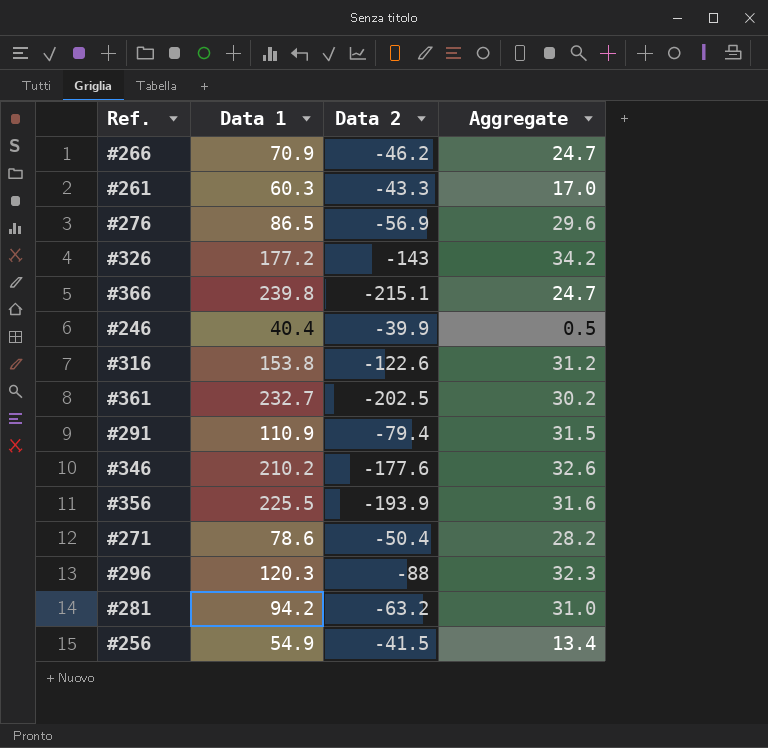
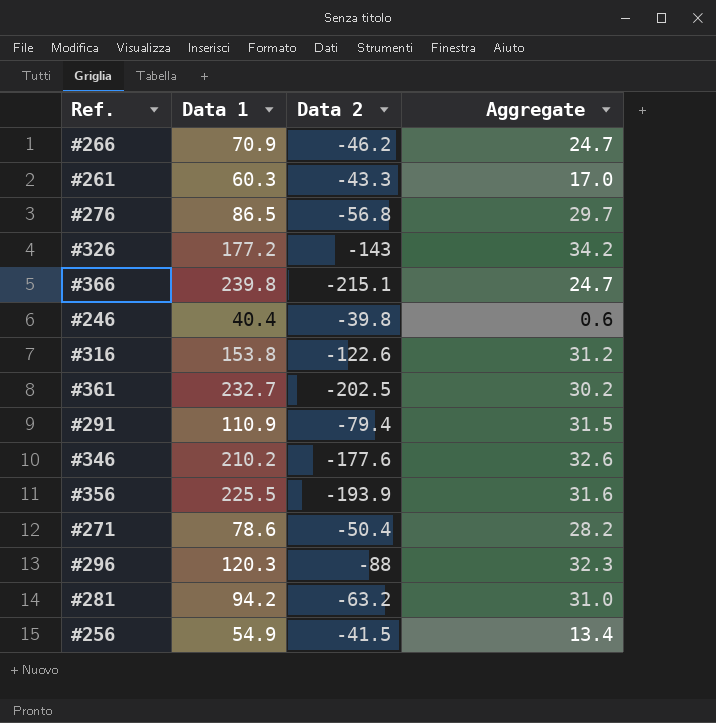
#276 | Data 2: -56.9 -> -56.8
#276 | Aggregate: 29.6 -> 29.7
#246 | Data 2: -39.9 -> -39.8
#246 | Aggregate: 0.5 -> 0.6

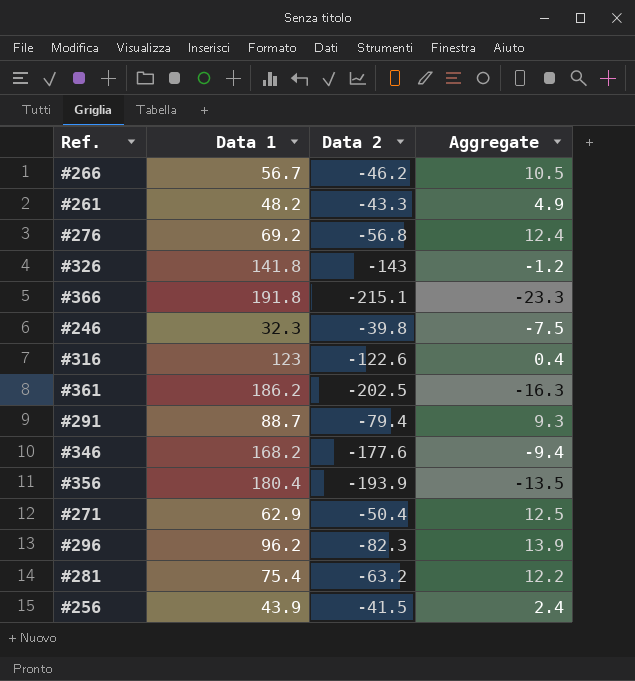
#266 | Data 1: 70.9 -> 56.7
#266 | Aggregate: 24.7 -> 10.5
#261 | Data 1: 60.3 -> 48.2
#261 | Aggregate: 17.0 -> 4.9
#276 | Data 1: 86.5 -> 69.2
#276 | Aggregate: 29.7 -> 12.4
#326 | Data 1: 177.2 -> 141.8
#326 | Aggregate: 34.2 -> -1.2
#366 | Data 1: 239.8 -> 191.8
#366 | Aggregate: 24.7 -> -23.3
#246 | Data 1: 40.4 -> 32.3
#246 | Aggregate: 0.6 -> -7.5
#316 | Data 1: 153.8 -> 123
#316 | Aggregate: 31.2 -> 0.4
#361 | Data 1: 232.7 -> 186.2
#361 | Aggregate: 30.2 -> -16.3
#291 | Data 1: 110.9 -> 88.7
#291 | Aggregate: 31.5 -> 9.3
#346 | Data 1: 210.2 -> 168.2
#346 | Aggregate: 32.6 -> -9.4
#356 | Data 1: 225.5 -> 180.4
#356 | Aggregate: 31.6 -> -13.5
#271 | Data 1: 78.6 -> 62.9
#271 | Aggregate: 28.2 -> 12.5
#296 | Data 1: 120.3 -> 96.2
#296 | Data 2: -88 -> -82.3
#296 | Aggregate: 32.3 -> 13.9
#281 | Data 1: 94.2 -> 75.4
#281 | Aggregate: 31.0 -> 12.2
#256 | Data 1: 54.9 -> 43.9
#256 | Aggregate: 13.4 -> 2.4

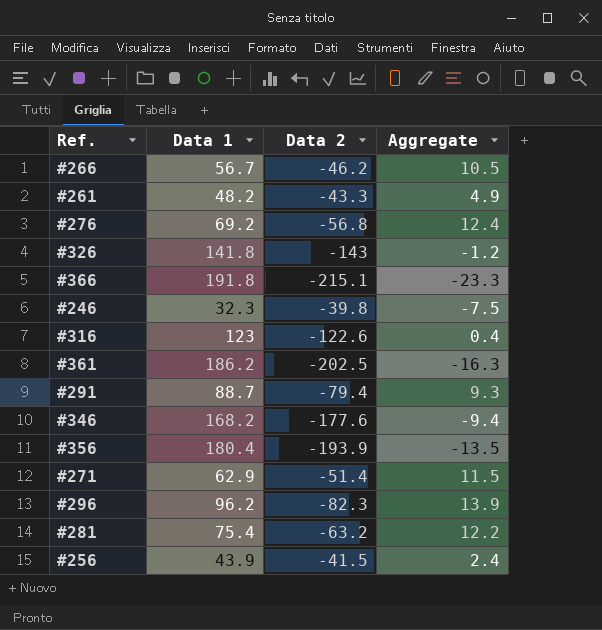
#271 | Data 2: -50.4 -> -51.4
#271 | Aggregate: 12.5 -> 11.5

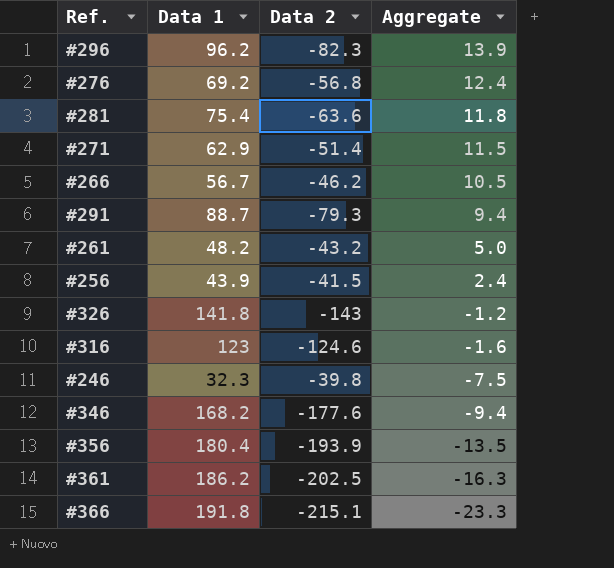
row order: none -> Aggregate descending
#281 | Data 2: -63.2 -> -63.6
#281 | Aggregate: 12.2 -> 11.8
#291 | Data 2: -79.4 -> -79.3
#291 | Aggregate: 9.3 -> 9.4
#261 | Data 2: -43.3 -> -43.2
#261 | Aggregate: 4.9 -> 5.0
#316 | Data 2: -122.6 -> -124.6
#316 | Aggregate: 0.4 -> -1.6

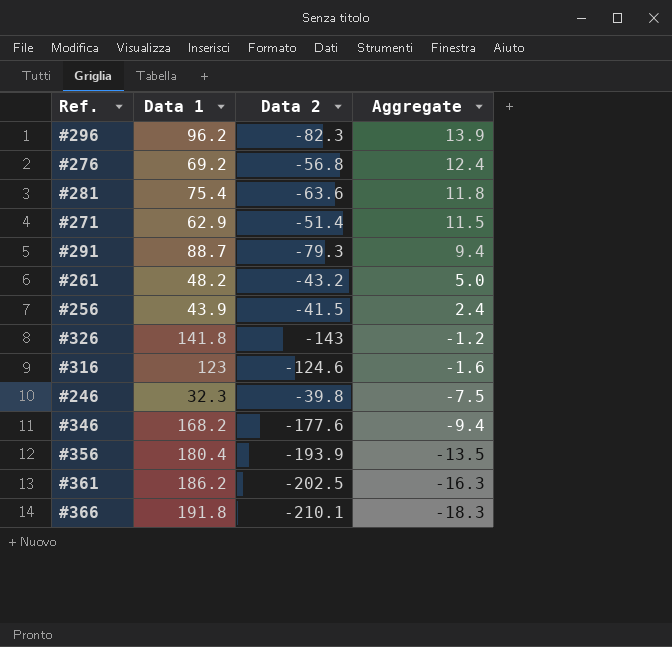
row #266: 56.7 | -46.2 | 10.5 -> none
#366 | Data 2: -215.1 -> -210.1
#366 | Aggregate: -23.3 -> -18.3

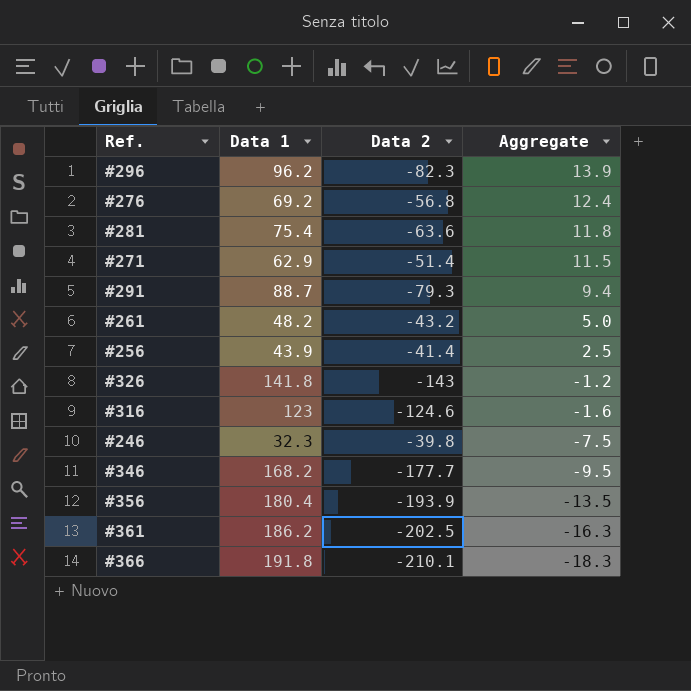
#256 | Data 2: -41.5 -> -41.4
#256 | Aggregate: 2.4 -> 2.5
#346 | Data 2: -177.6 -> -177.7
#346 | Aggregate: -9.4 -> -9.5

